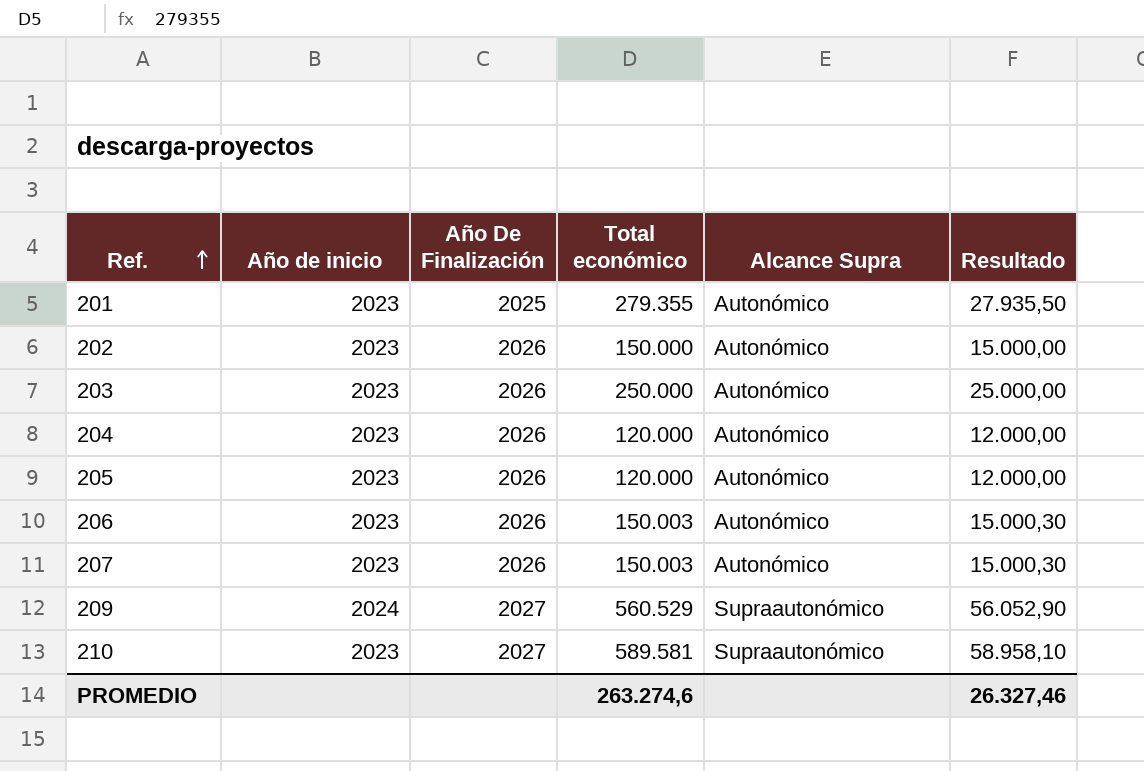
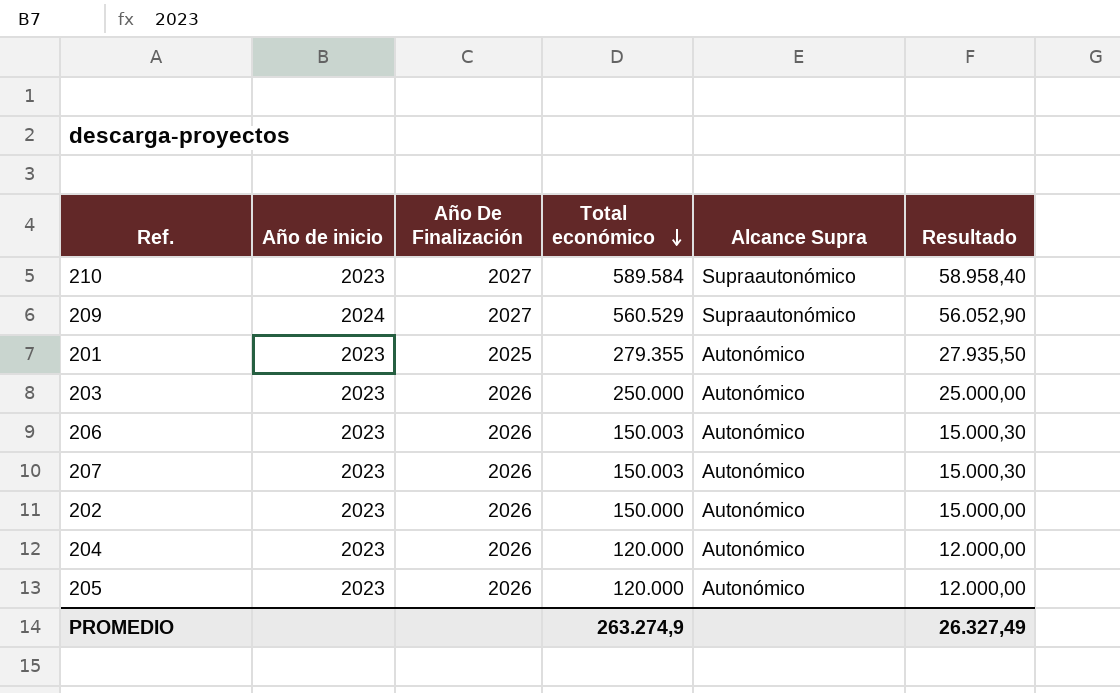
row order: Ref. ascending -> Total económico descending
210 | Total económico: 589.581 -> 589.584
210 | Resultado: 58.958,10 -> 58.958,40
PROMEDIO | Total económico: 263.274,6 -> 263.274,9
PROMEDIO | Resultado: 26.327,46 -> 26.327,49

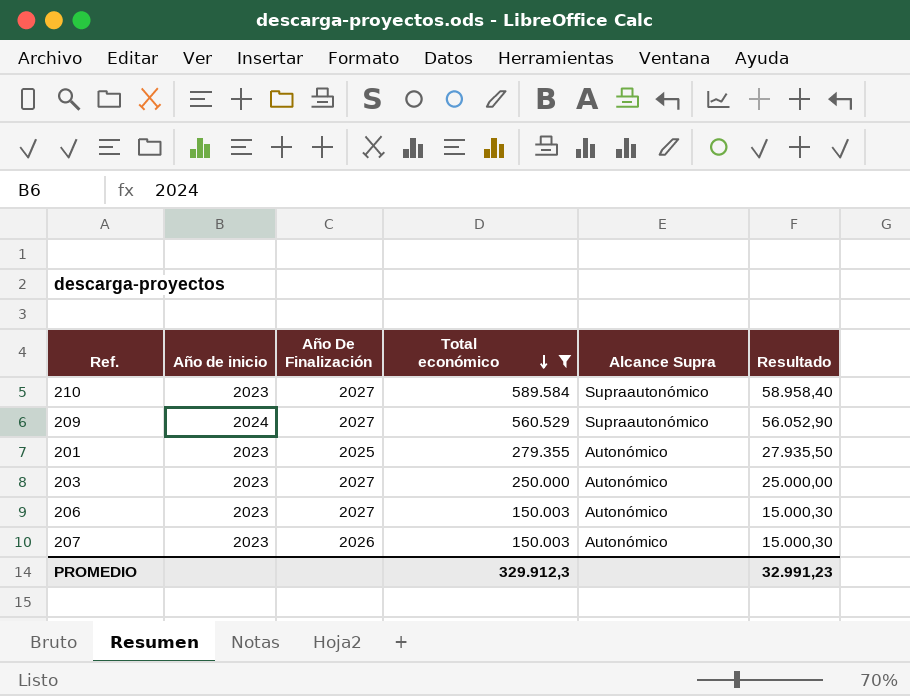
filter: none -> Total económico >= 150.003
203 | Año De Finalización: 2026 -> 2027
206 | Año De Finalización: 2026 -> 2027
PROMEDIO | Total económico: 263.274,9 -> 329.912,3
PROMEDIO | Resultado: 26.327,49 -> 32.991,23

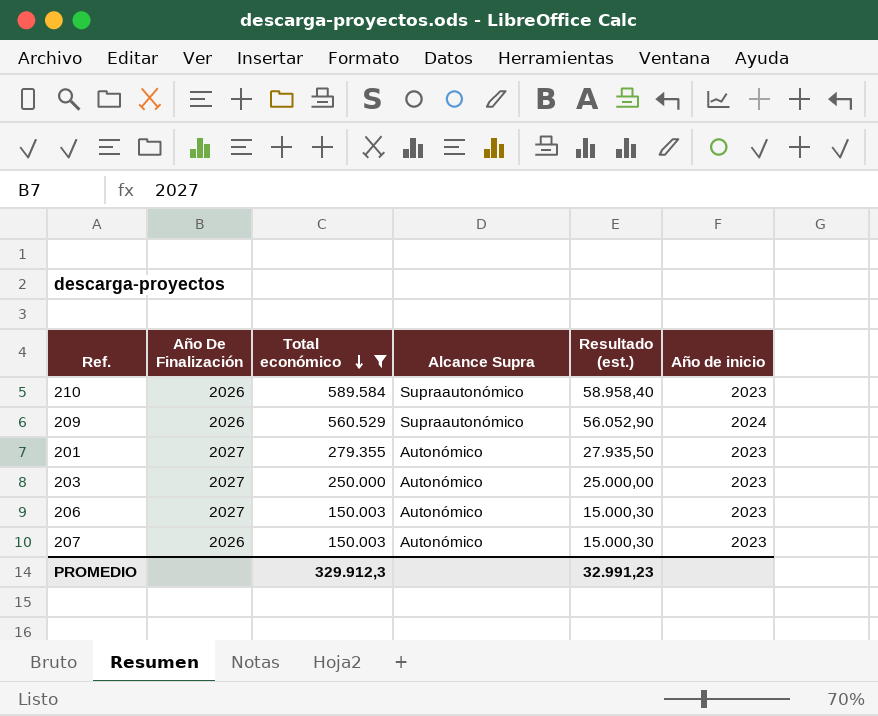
column name: Resultado -> Resultado (est.)
column Año de inicio | position: 2 -> 6
210 | Año De Finalización: 2027 -> 2026
209 | Año De Finalización: 2027 -> 2026
201 | Año De Finalización: 2025 -> 2027

